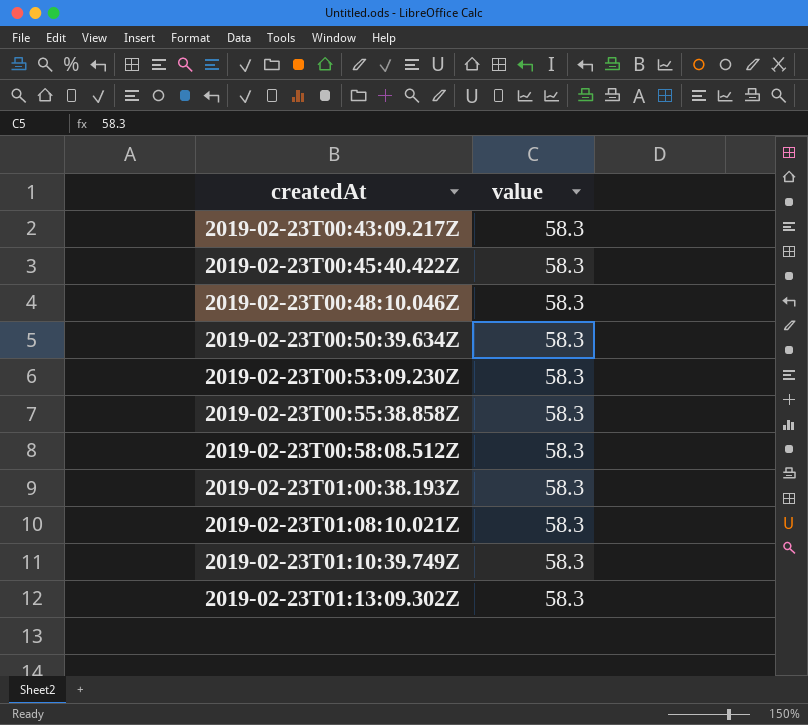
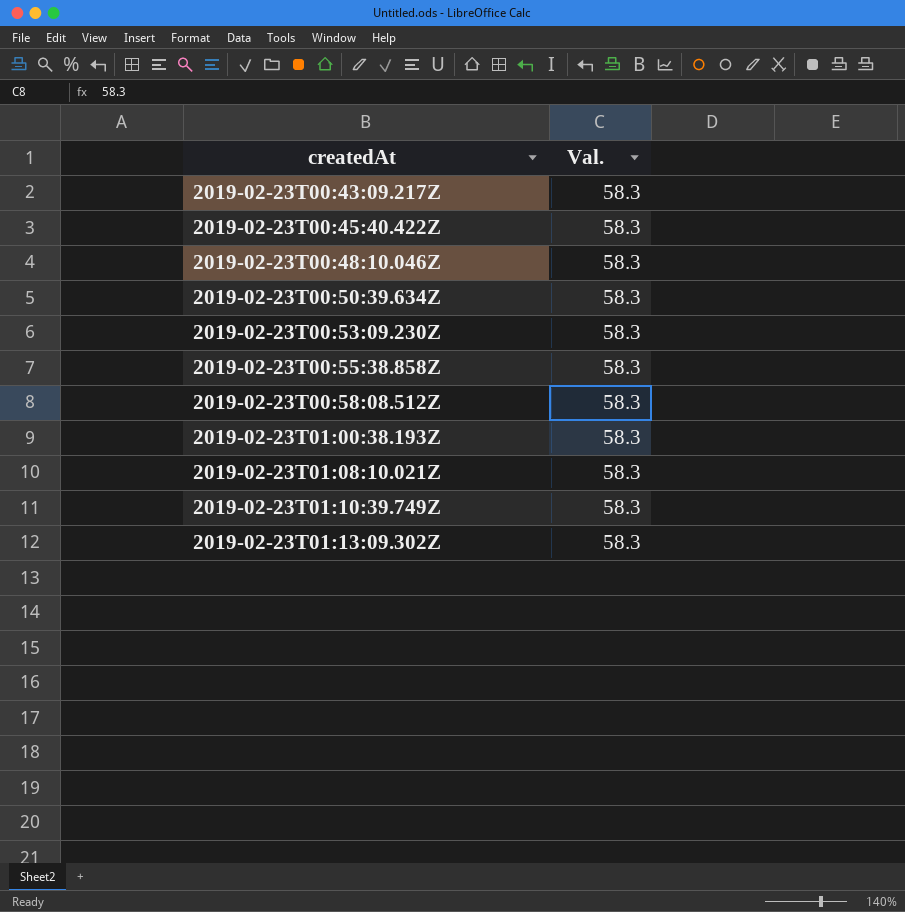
column name: value -> Val.

